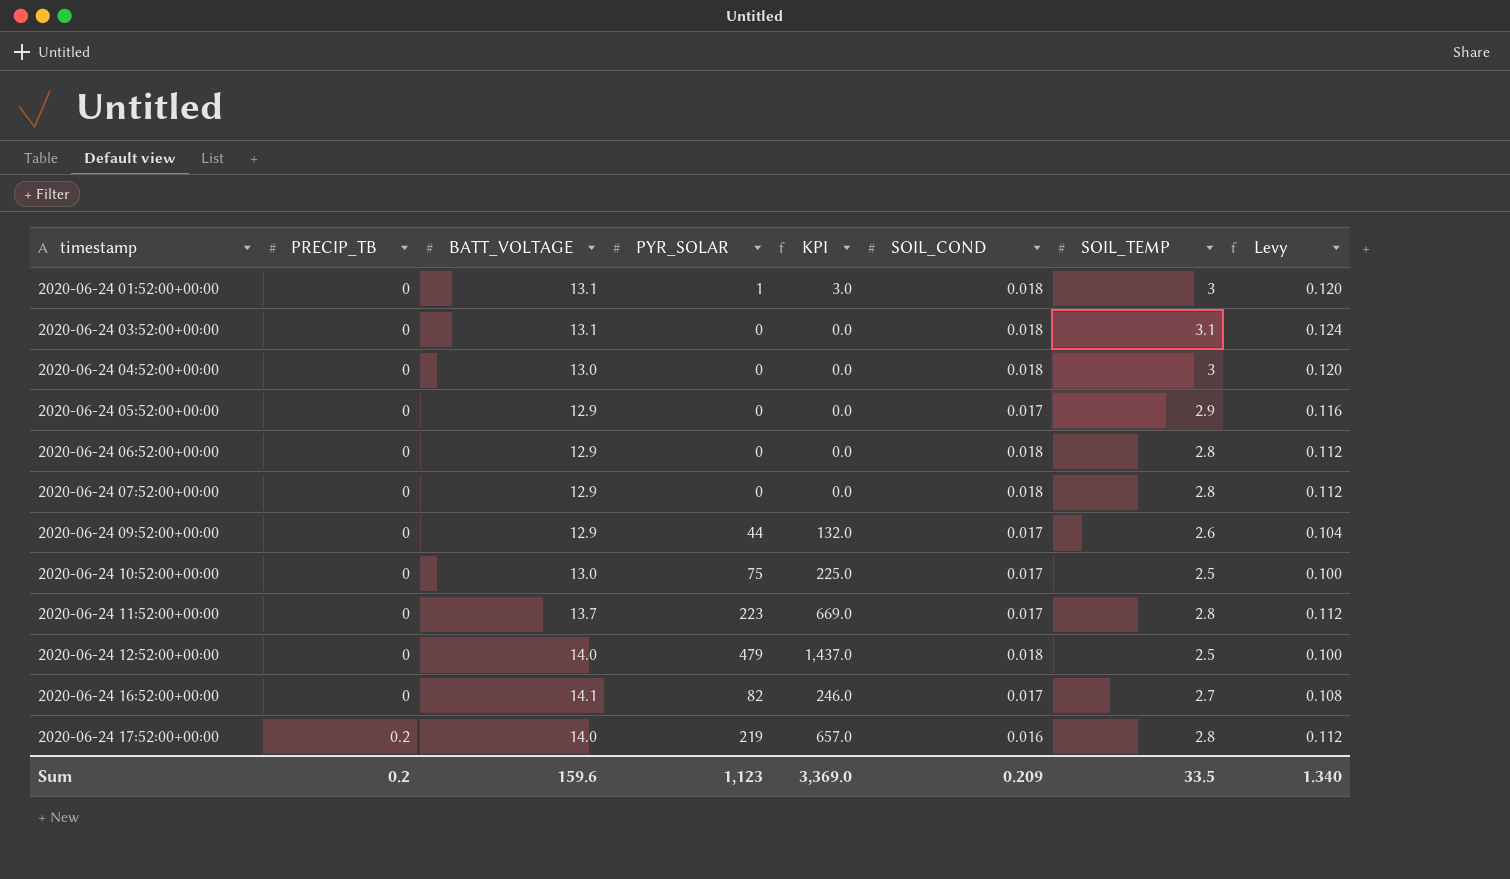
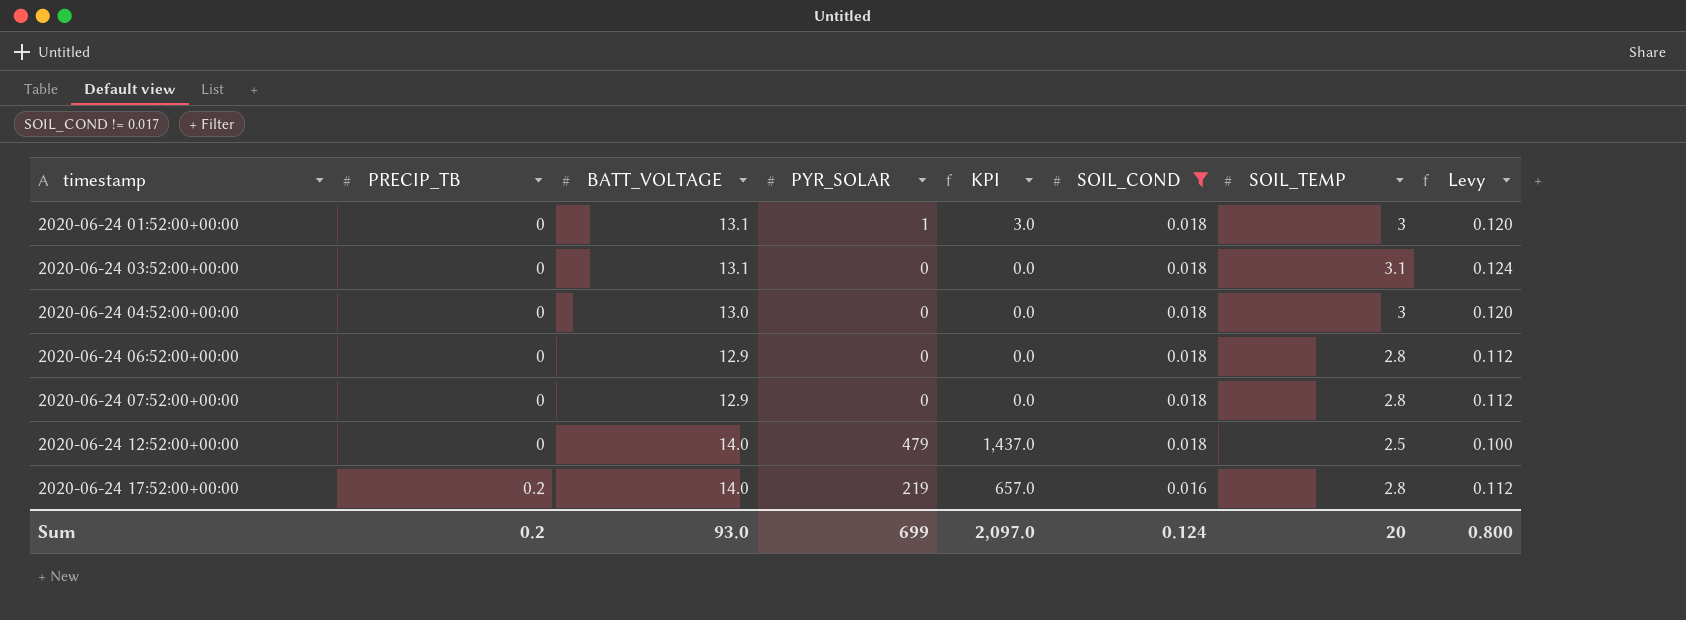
filter: none -> SOIL_COND != 0.017
Sum | BATT_VOLTAGE: 159.6 -> 93.0
Sum | PYR_SOLAR: 1,123 -> 699
Sum | KPI: 3,369.0 -> 2,097.0
Sum | SOIL_COND: 0.209 -> 0.124
Sum | SOIL_TEMP: 33.5 -> 20
Sum | Levy: 1.340 -> 0.800

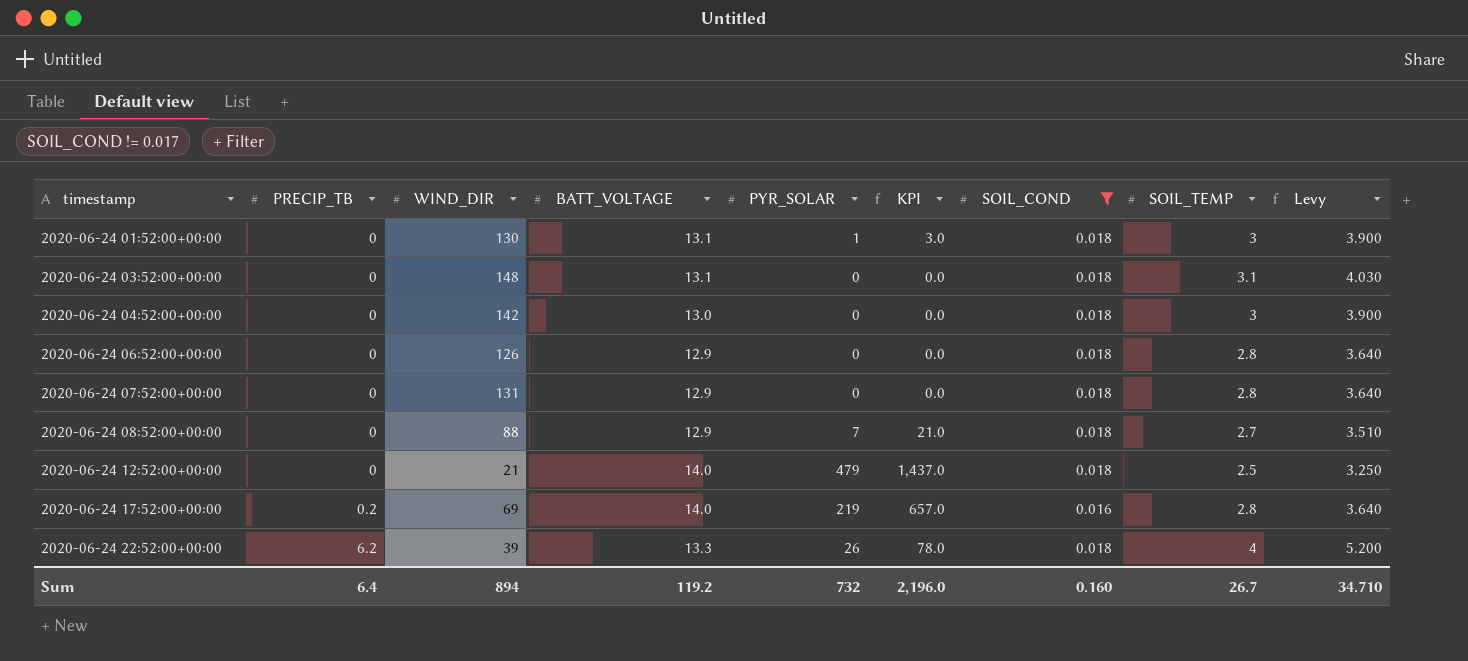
column WIND_DIR | position: none -> 3
column Levy | formula: [SOIL_TEMP] * 0.04 -> [SOIL_TEMP] * 1.3
row 2020-06-24 08:52:00+00:00: none -> 0 | 88 | 12.9 | 7 | 21.0 | 0.018 | 2.7 | 3.510
row 2020-06-24 22:52:00+00:00: none -> 6.2 | 39 | 13.3 | 26 | 78.0 | 0.018 | 4 | 5.200
Sum | PRECIP_TB: 0.2 -> 6.4
Sum | BATT_VOLTAGE: 93.0 -> 119.2
Sum | PYR_SOLAR: 699 -> 732
Sum | KPI: 2,097.0 -> 2,196.0
Sum | SOIL_COND: 0.124 -> 0.160
Sum | SOIL_TEMP: 20 -> 26.7
Sum | Levy: 0.800 -> 34.710

